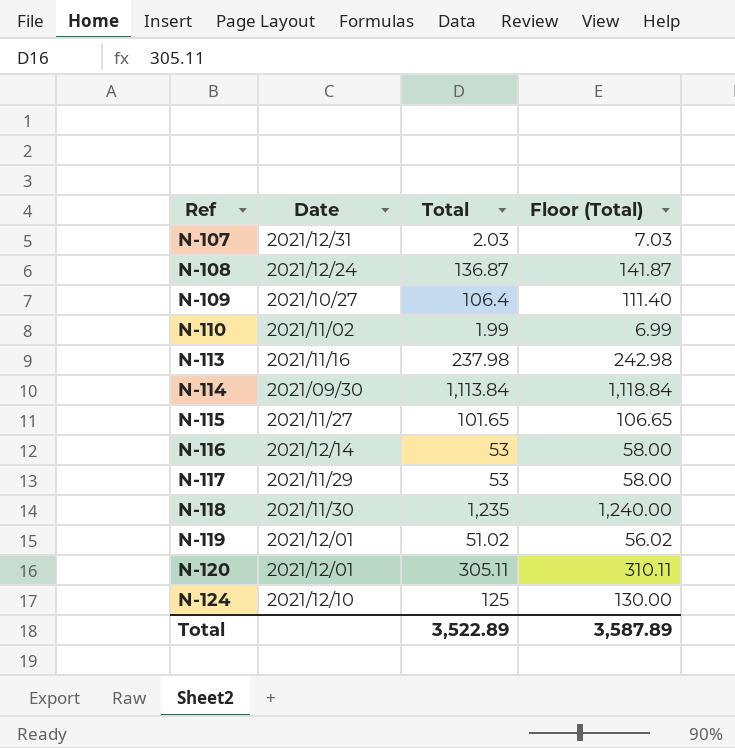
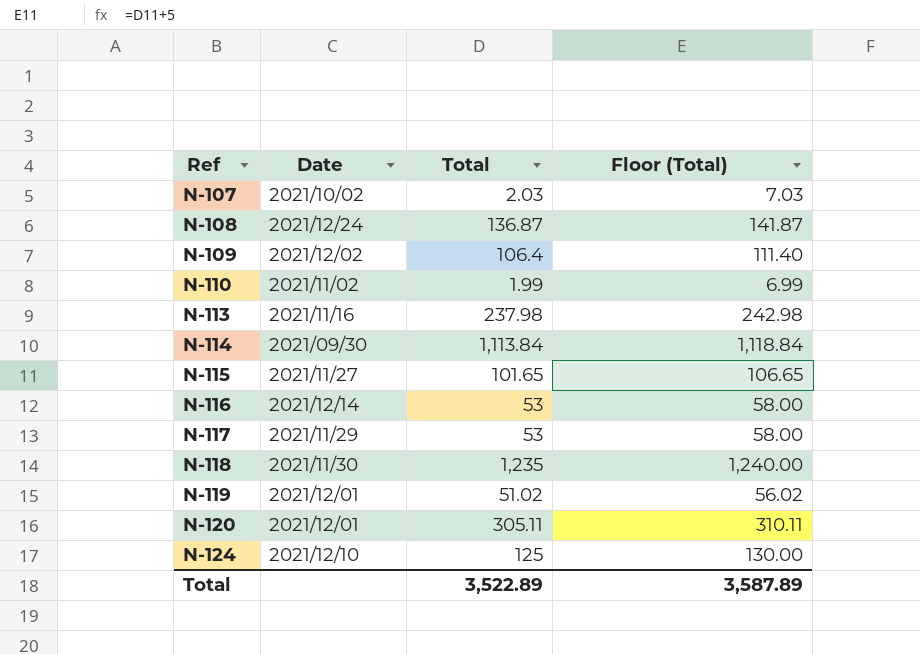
N-107 | Date: 2021/12/31 -> 2021/10/02
N-109 | Date: 2021/10/27 -> 2021/12/02

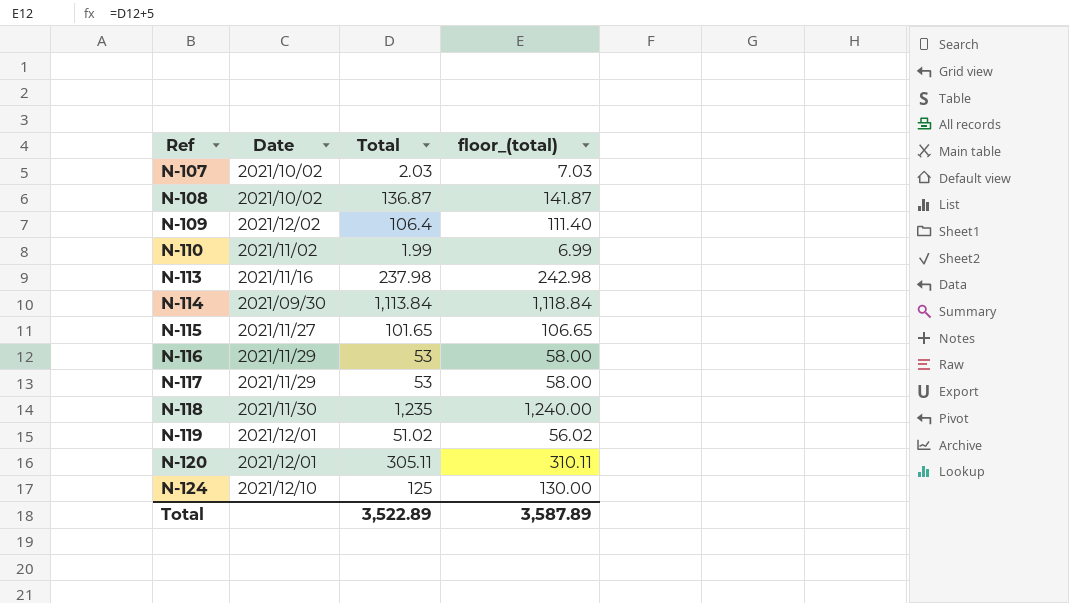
column name: Floor (Total) -> floor_(total)
N-108 | Date: 2021/12/24 -> 2021/10/02
N-116 | Date: 2021/12/14 -> 2021/11/29

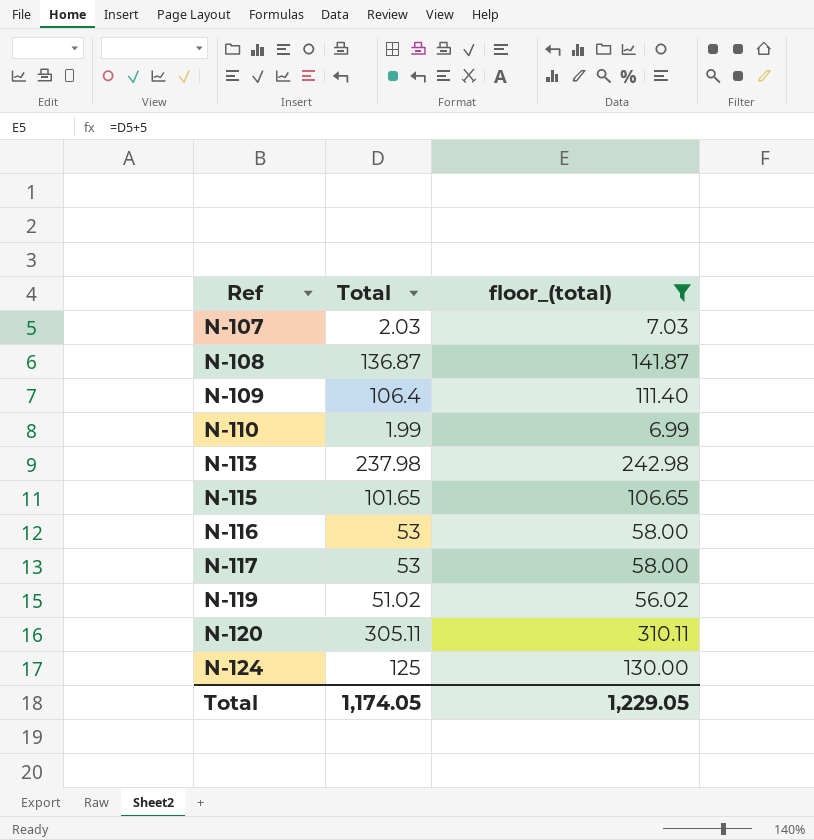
filter: none -> floor_(total) <= 310.11
column Date | position: 2 -> none
Total | Total: 3,522.89 -> 1,174.05
Total | floor_(total): 3,587.89 -> 1,229.05

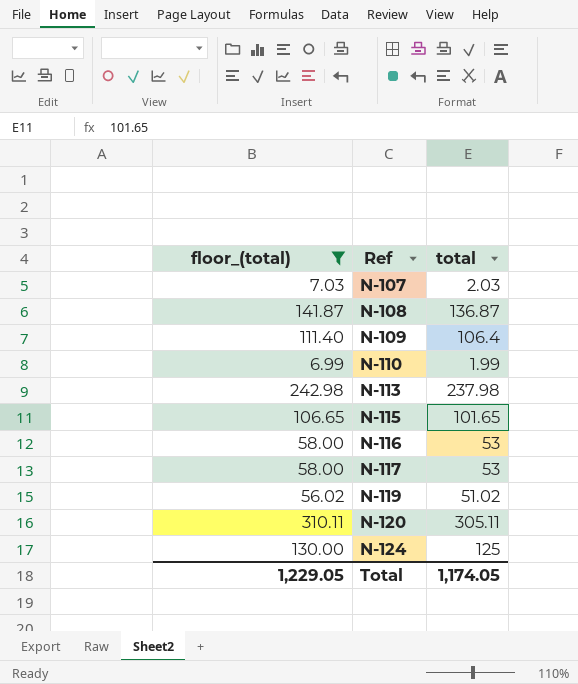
column floor_(total) | position: 3 -> 1
column name: Total -> total

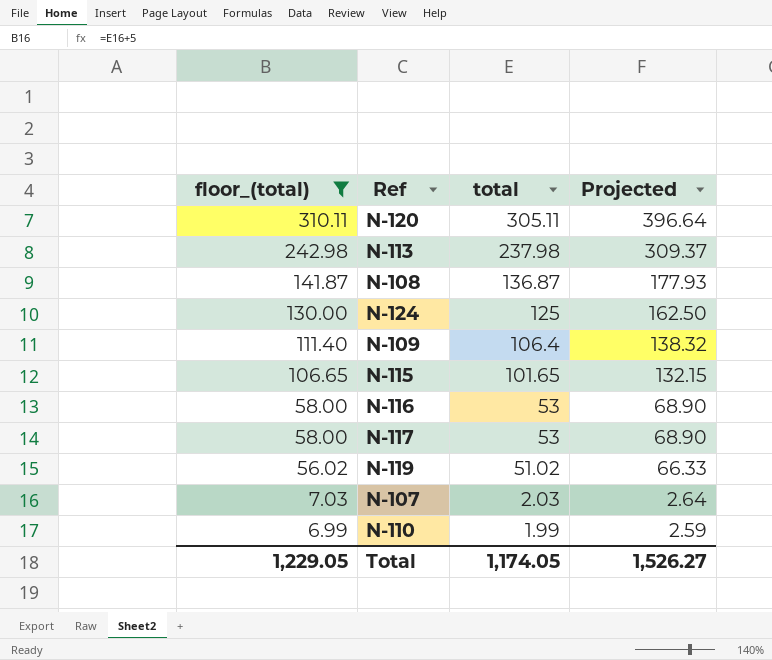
row order: Ref ascending -> floor_(total) descending
column Projected | formula: none -> [total] * 1.3

